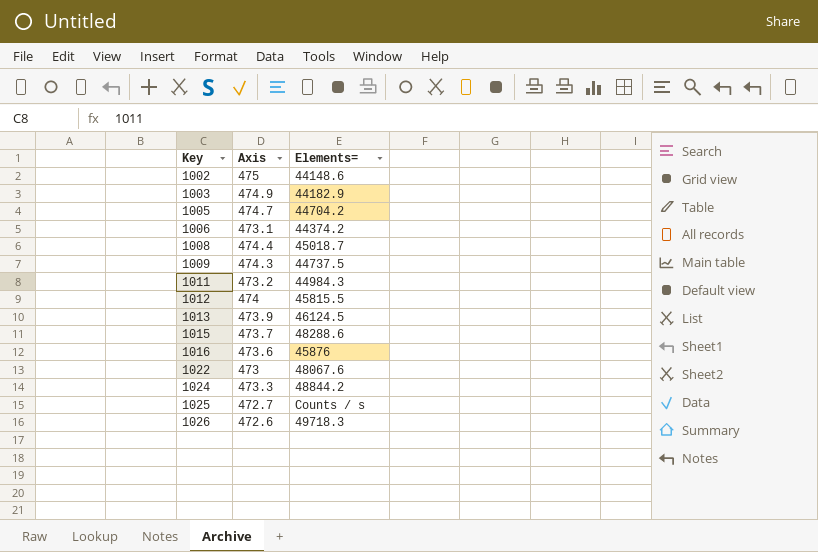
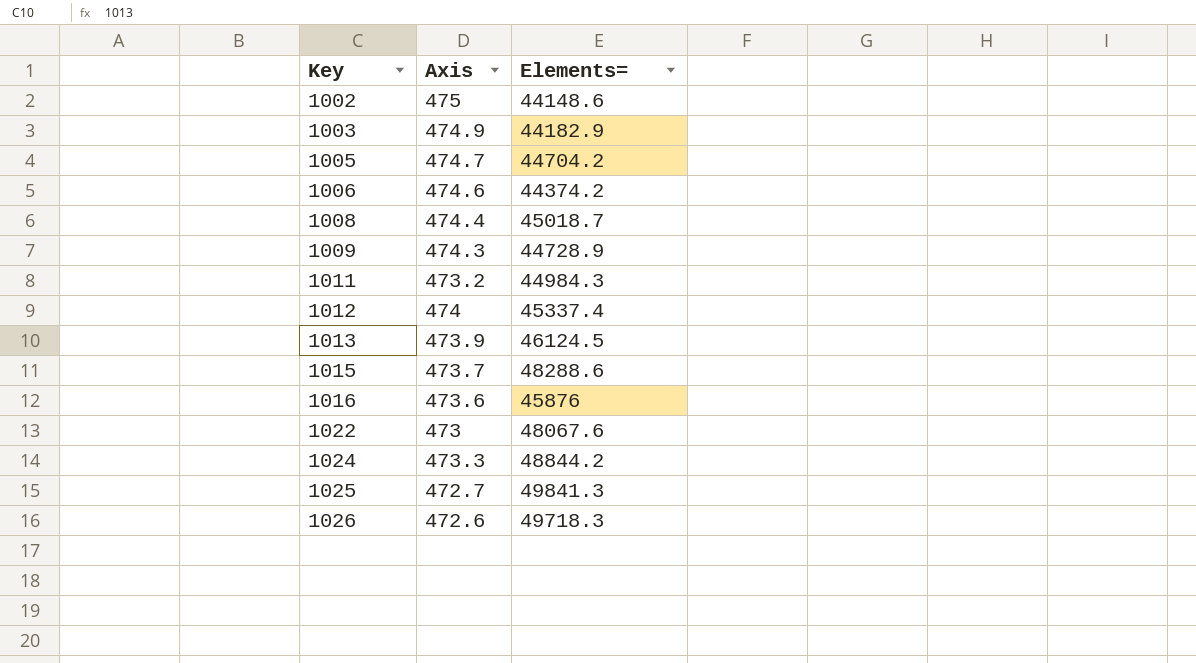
1006 | Axis: 473.1 -> 474.6
1009 | Elements=: 44737.5 -> 44728.9
1012 | Elements=: 45815.5 -> 45337.4
1025 | Elements=: Counts / s -> 49841.3

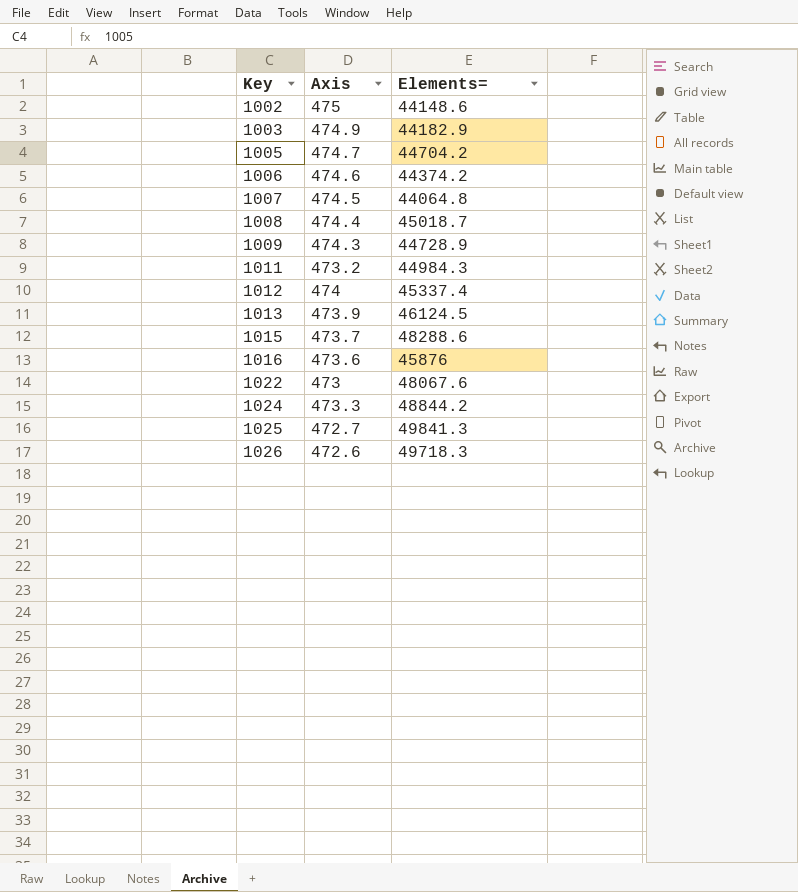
row 1007: none -> 474.5 | 44064.8

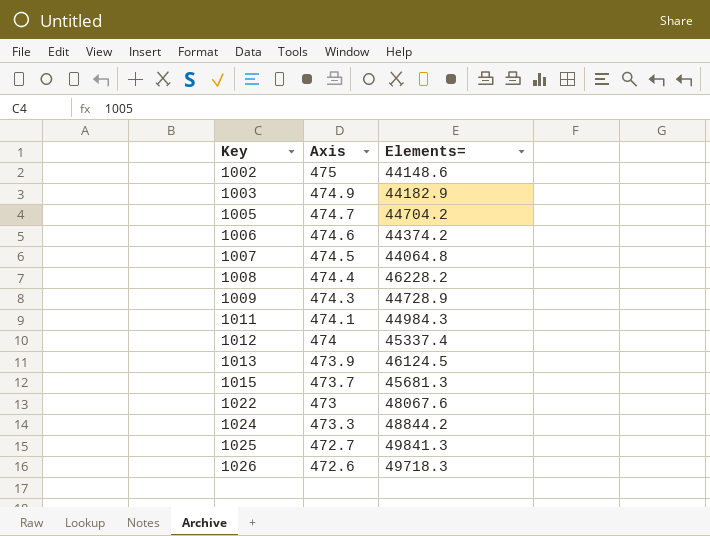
row 1016: 473.6 | 45876 -> none
1008 | Elements=: 45018.7 -> 46228.2
1011 | Axis: 473.2 -> 474.1
1015 | Elements=: 48288.6 -> 45681.3

